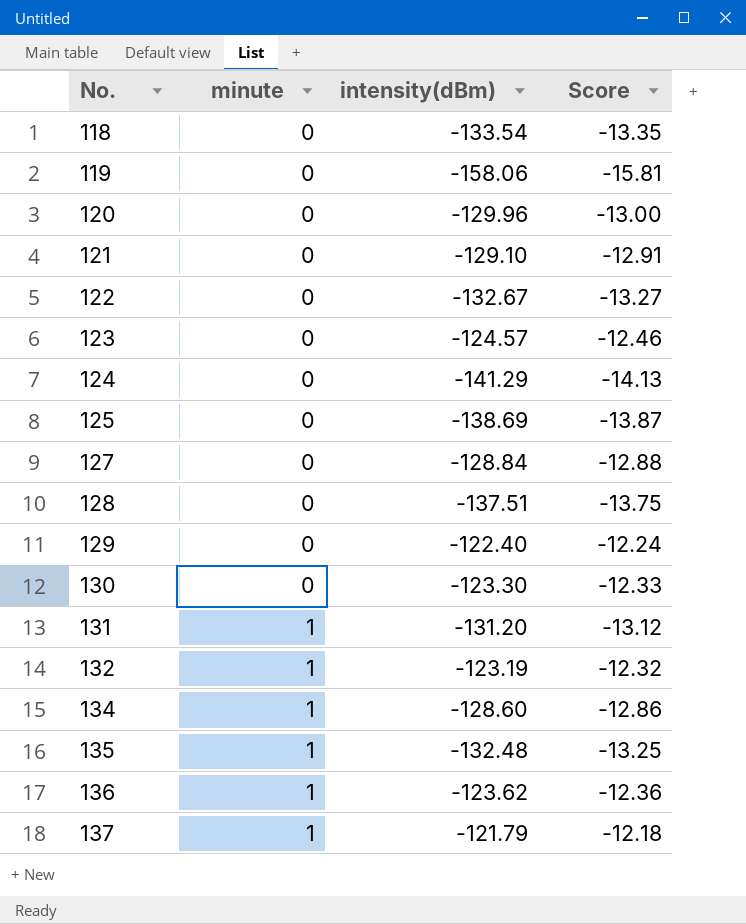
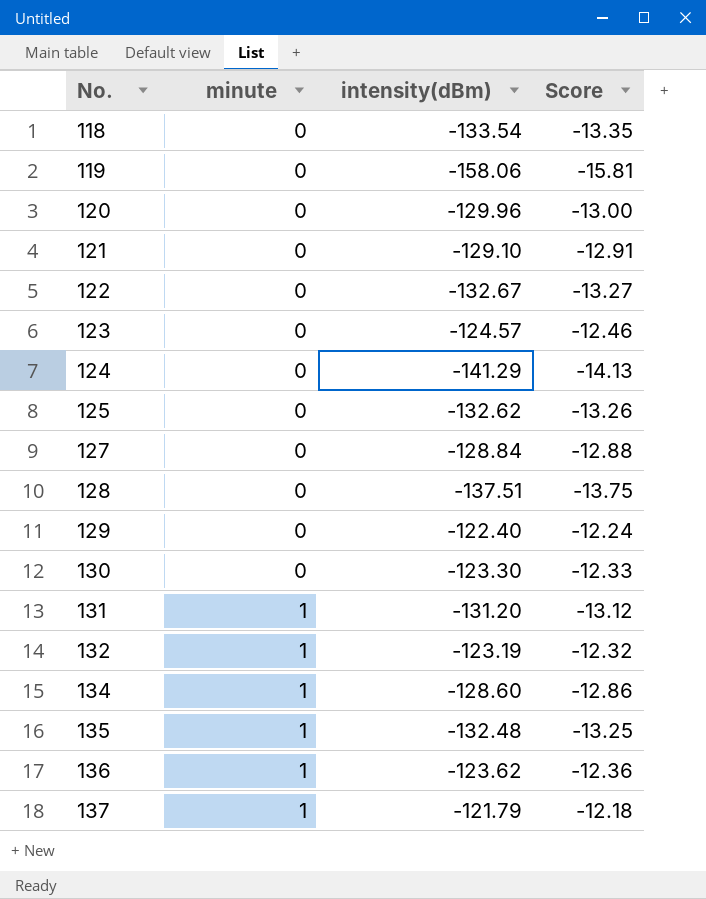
125 | intensity(dBm): -138.69 -> -132.62
125 | Score: -13.87 -> -13.26

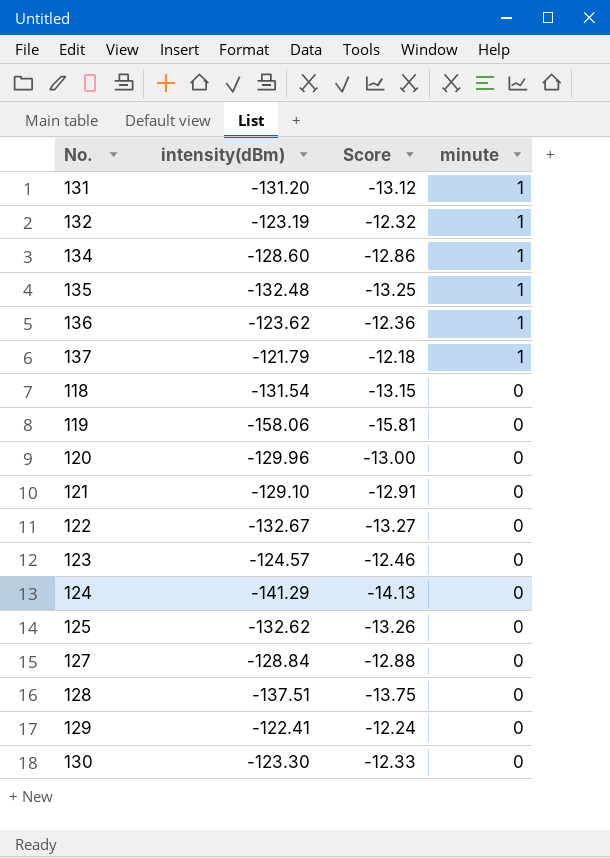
row order: No. ascending -> minute descending
column minute | position: 2 -> 4
118 | intensity(dBm): -133.54 -> -131.54
118 | Score: -13.35 -> -13.15
129 | intensity(dBm): -122.40 -> -122.41

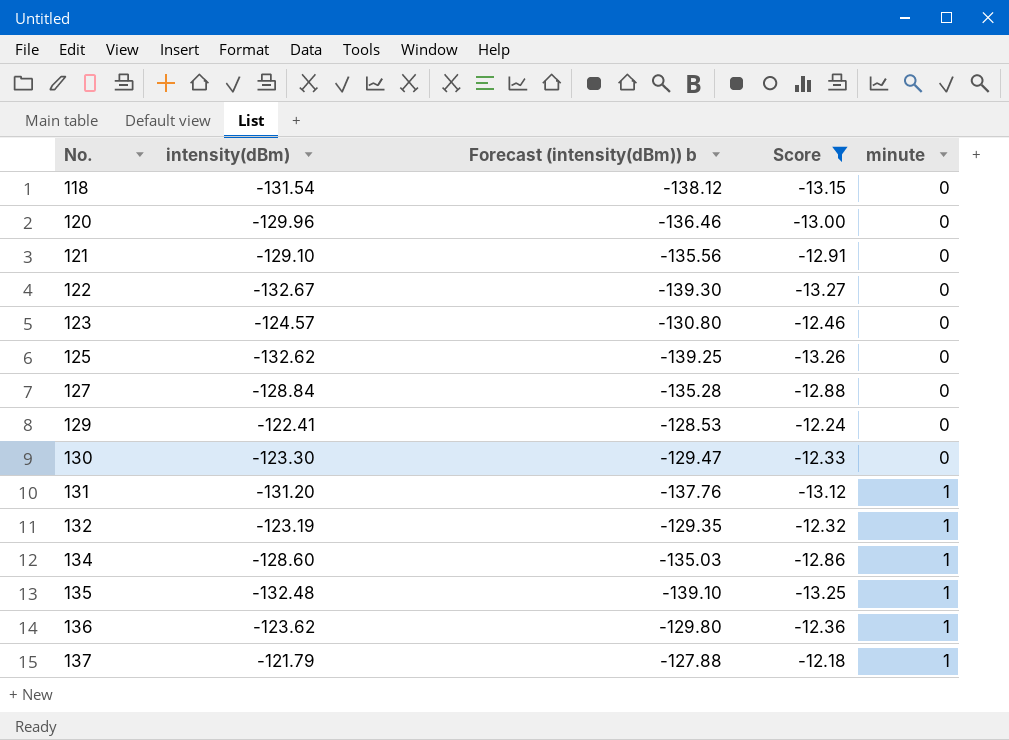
filter: none -> Score >= -13.27
row order: minute descending -> No. ascending
column Forecast (intensity(dBm)) b | formula: none -> [intensity(dBm)] * 1.05

